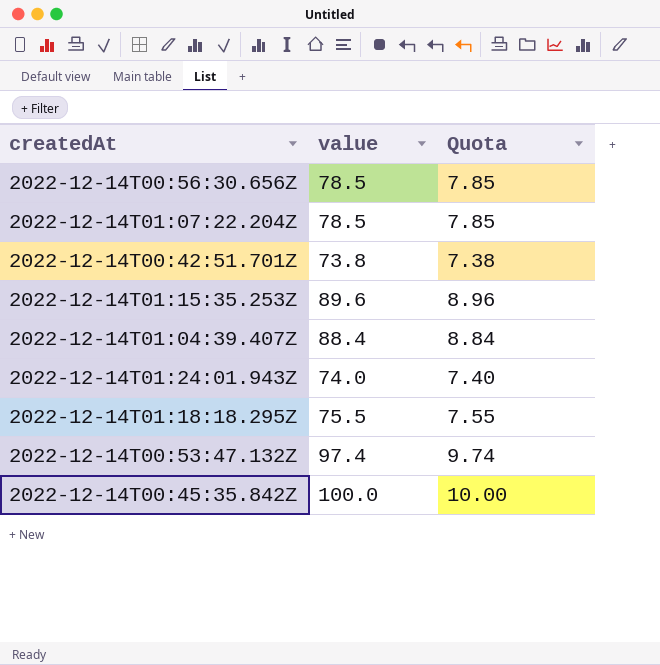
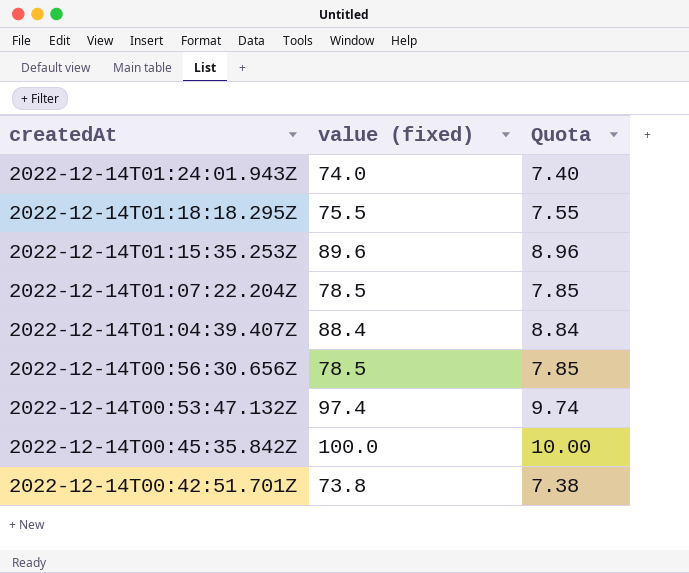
row order: none -> createdAt descending
column name: value -> value (fixed)

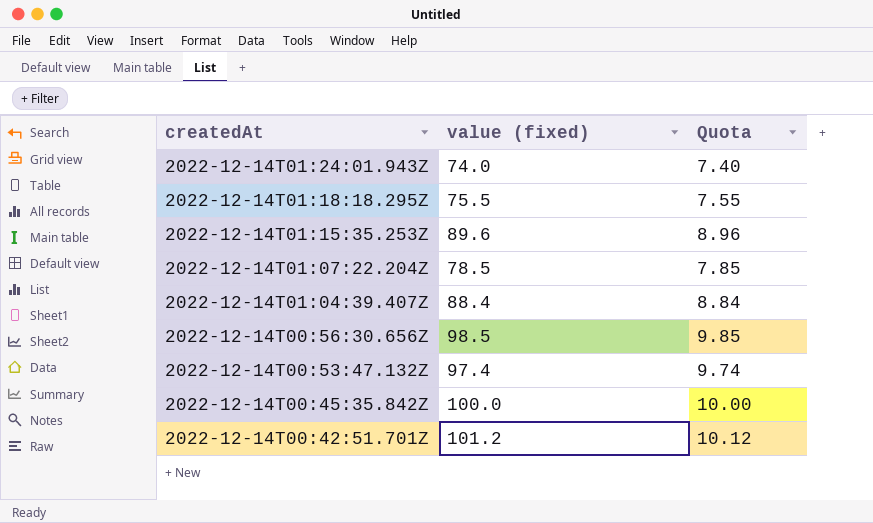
2022-12-14T00:56:30.656Z | value (fixed): 78.5 -> 98.5
2022-12-14T00:56:30.656Z | Quota: 7.85 -> 9.85
2022-12-14T00:42:51.701Z | value (fixed): 73.8 -> 101.2
2022-12-14T00:42:51.701Z | Quota: 7.38 -> 10.12

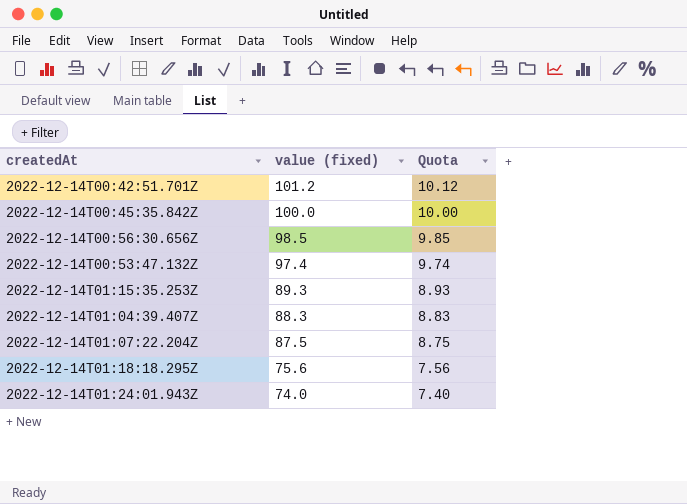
row order: createdAt descending -> value (fixed) descending
2022-12-14T01:15:35.253Z | value (fixed): 89.6 -> 89.3
2022-12-14T01:15:35.253Z | Quota: 8.96 -> 8.93
2022-12-14T01:04:39.407Z | value (fixed): 88.4 -> 88.3
2022-12-14T01:04:39.407Z | Quota: 8.84 -> 8.83
2022-12-14T01:07:22.204Z | value (fixed): 78.5 -> 87.5
2022-12-14T01:07:22.204Z | Quota: 7.85 -> 8.75
2022-12-14T01:18:18.295Z | value (fixed): 75.5 -> 75.6
2022-12-14T01:18:18.295Z | Quota: 7.55 -> 7.56

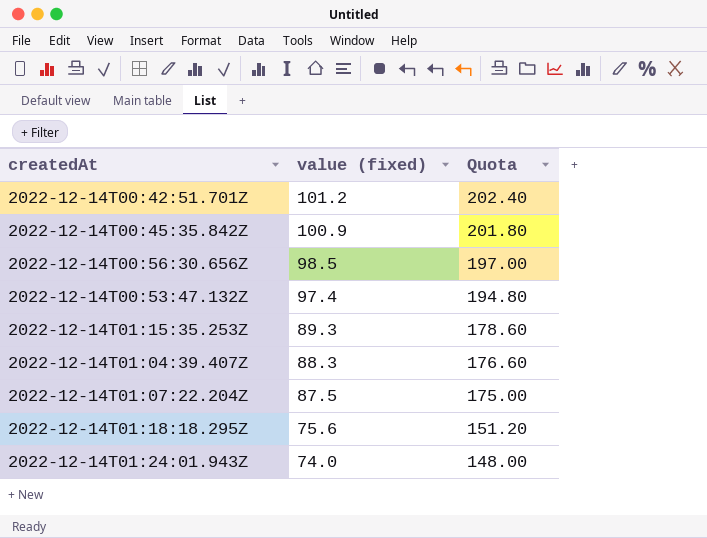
column Quota | formula: [value (fixed)] * 0.1 -> [value (fixed)] * 2
2022-12-14T00:45:35.842Z | value (fixed): 100.0 -> 100.9

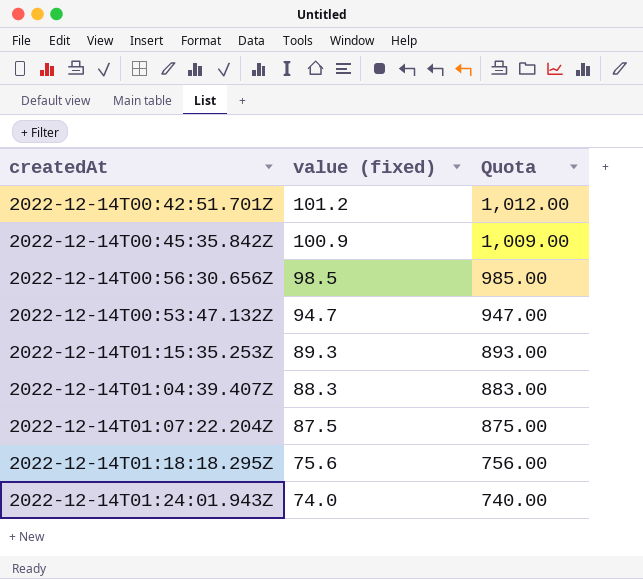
column Quota | formula: [value (fixed)] * 2 -> [value (fixed)] * 10
2022-12-14T00:53:47.132Z | value (fixed): 97.4 -> 94.7

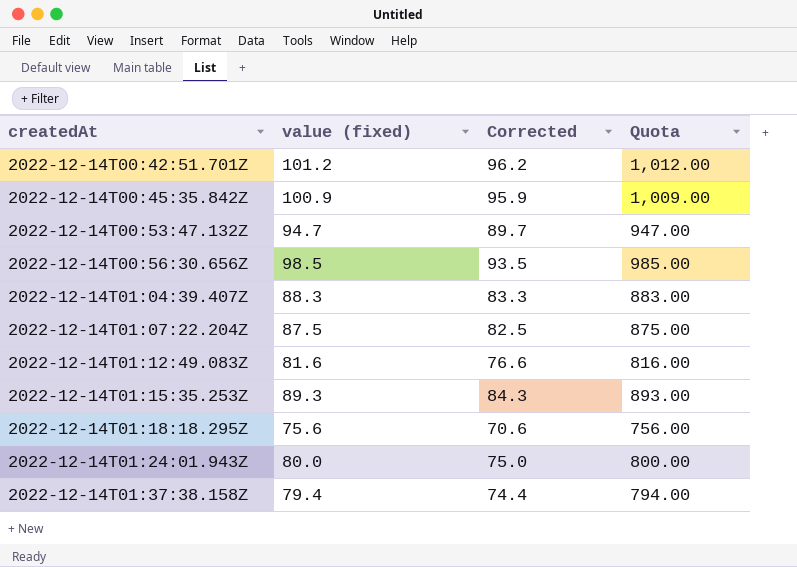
row order: value (fixed) descending -> createdAt ascending
column Corrected | formula: none -> [value (fixed)] - 5
row 2022-12-14T01:12:49.083Z: none -> 81.6 | 76.6 | 816.00
2022-12-14T01:24:01.943Z | value (fixed): 74.0 -> 80.0
2022-12-14T01:24:01.943Z | Quota: 740.00 -> 800.00
row 2022-12-14T01:37:38.158Z: none -> 79.4 | 74.4 | 794.00

